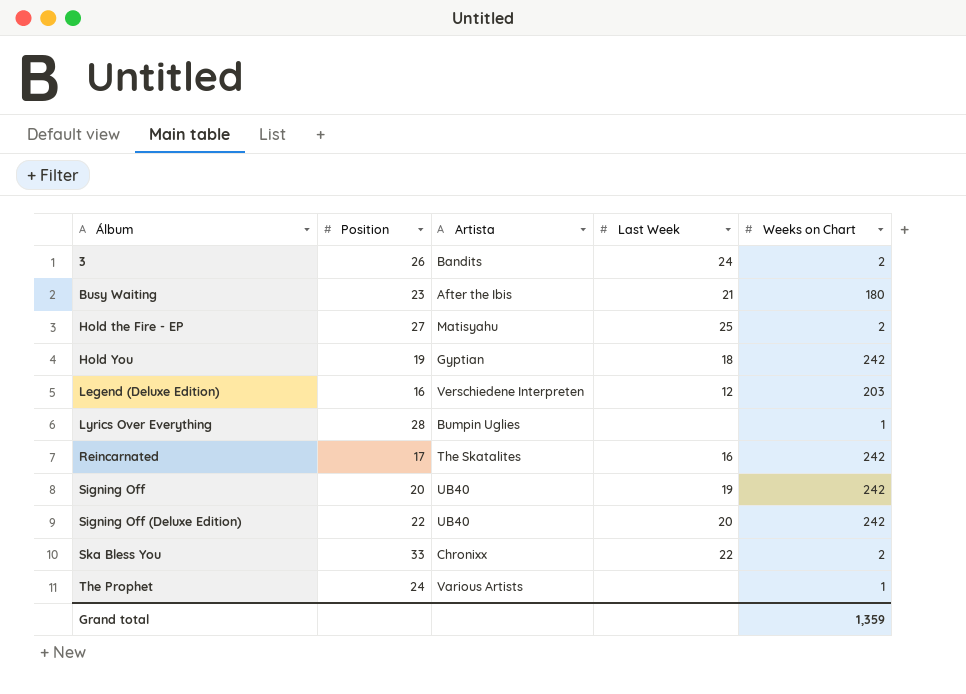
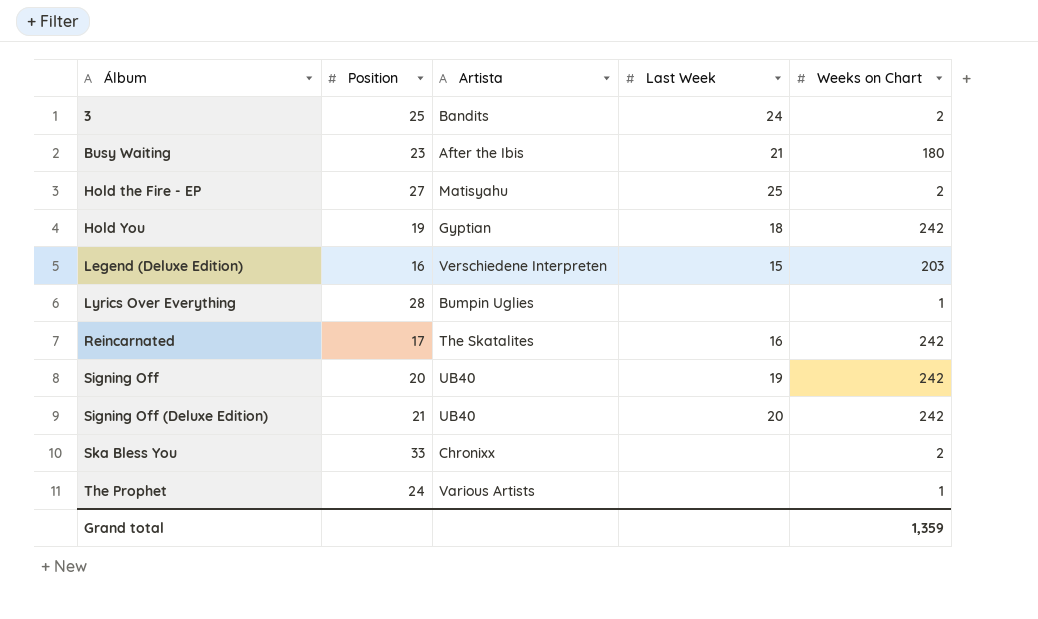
3 | Position: 26 -> 25
Legend (Deluxe Edition) | Last Week: 12 -> 15
Signing Off (Deluxe Edition) | Position: 22 -> 21
Ska Bless You | Last Week: 22 -> none

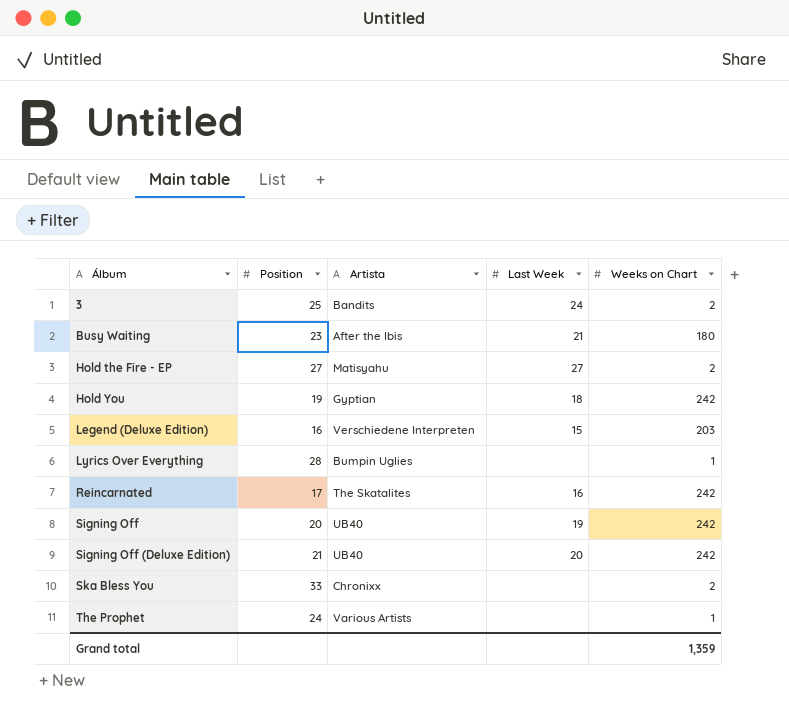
Hold the Fire - EP | Last Week: 25 -> 27

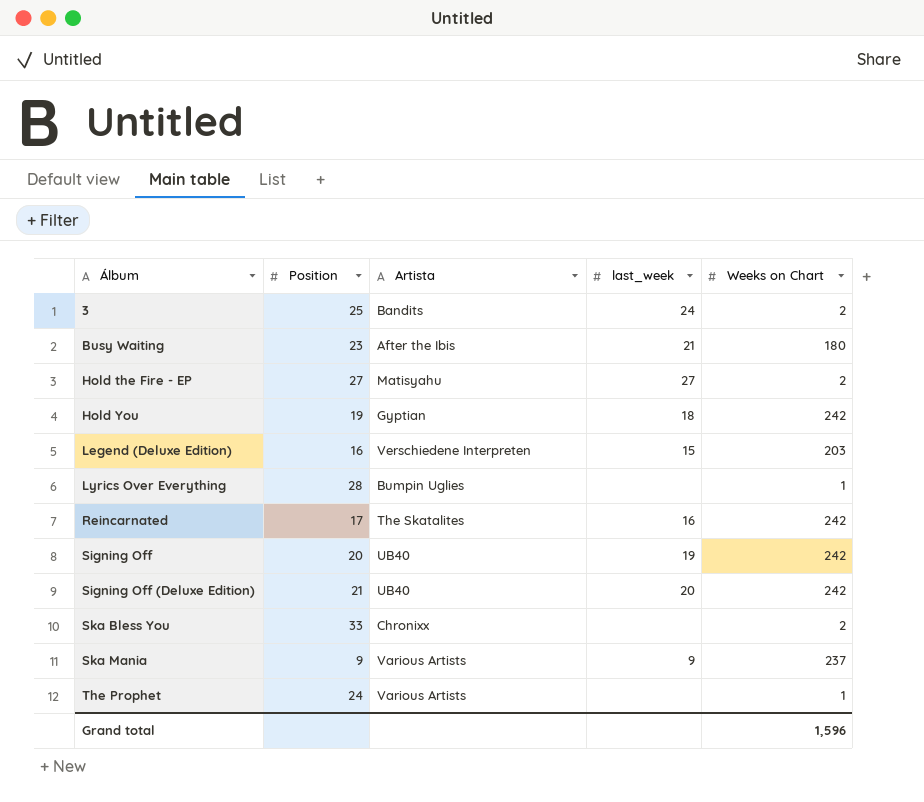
column name: Last Week -> last_week
row Ska Mania: none -> 9 | Various Artists | 9 | 237
Grand total | Weeks on Chart: 1,359 -> 1,596

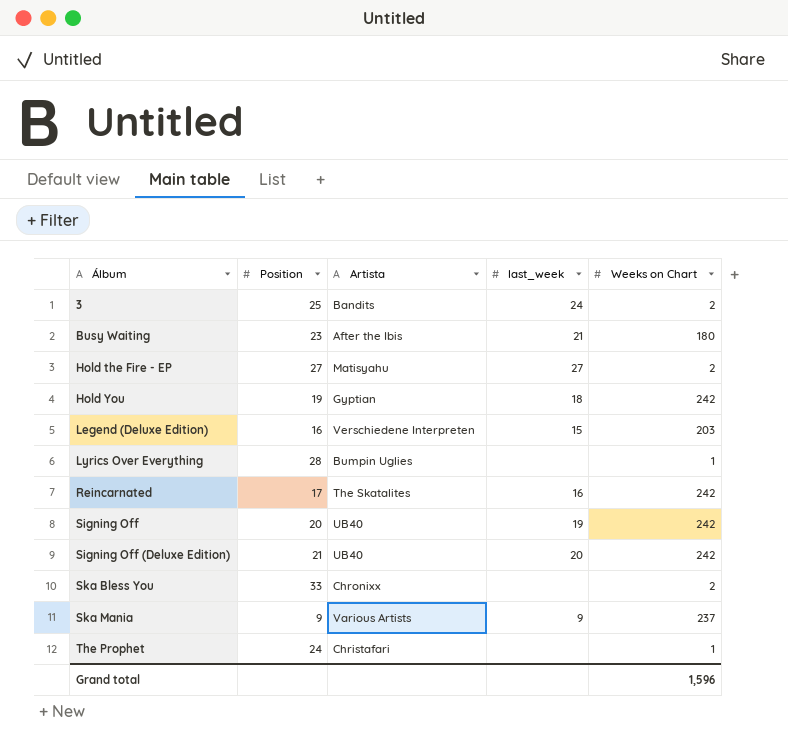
The Prophet | Artista: Various Artists -> Christafari

